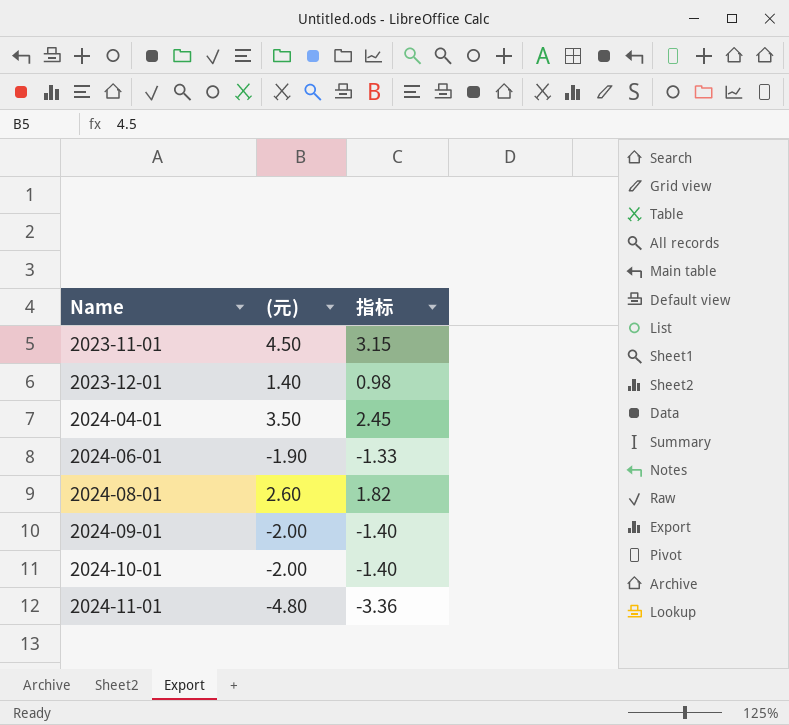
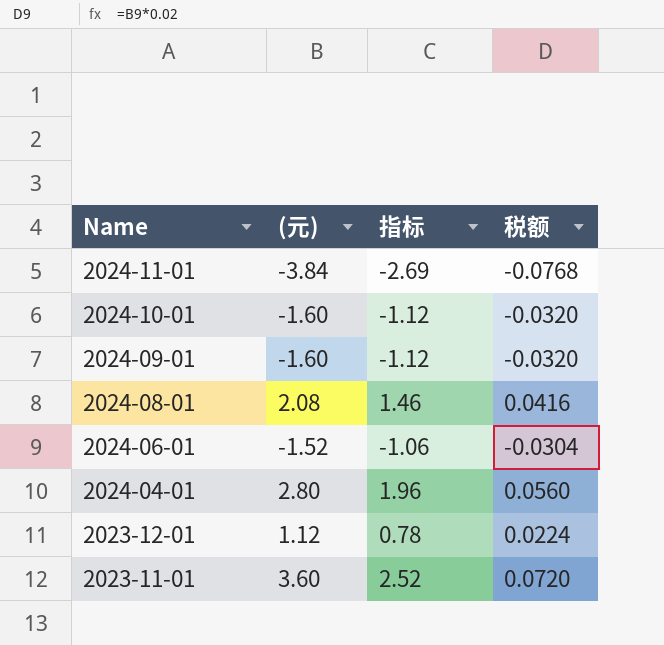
row order: Name ascending -> Name descending
column 税额 | formula: none -> [(元)] * 0.02
2024-11-01 | (元): -4.80 -> -3.84
2024-11-01 | 指标: -3.36 -> -2.69
2024-10-01 | (元): -2.00 -> -1.60
2024-10-01 | 指标: -1.40 -> -1.12
2024-09-01 | (元): -2.00 -> -1.60
2024-09-01 | 指标: -1.40 -> -1.12
2024-08-01 | (元): 2.60 -> 2.08
2024-08-01 | 指标: 1.82 -> 1.46
2024-06-01 | (元): -1.90 -> -1.52
2024-06-01 | 指标: -1.33 -> -1.06
2024-04-01 | (元): 3.50 -> 2.80
2024-04-01 | 指标: 2.45 -> 1.96
2023-12-01 | (元): 1.40 -> 1.12
2023-12-01 | 指标: 0.98 -> 0.78
2023-11-01 | (元): 4.50 -> 3.60
2023-11-01 | 指标: 3.15 -> 2.52

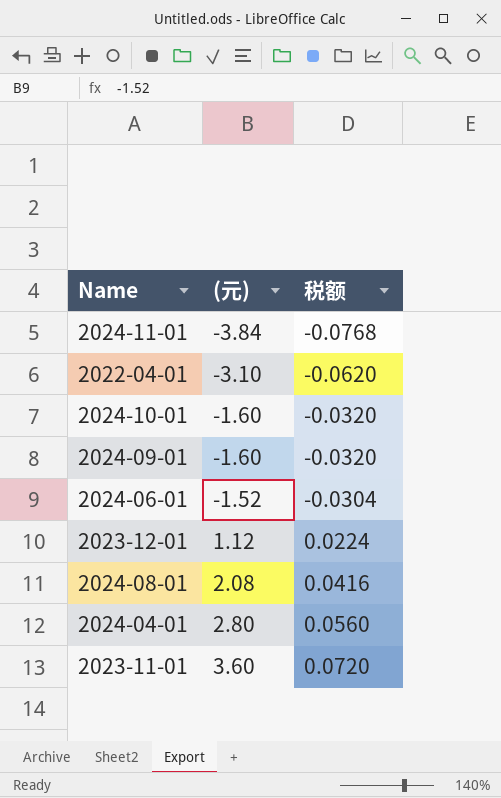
row order: Name descending -> (元) ascending
column 指标 | formula: [(元)] * 0.7 -> none
row 2022-04-01: none -> -3.10 | -0.0620

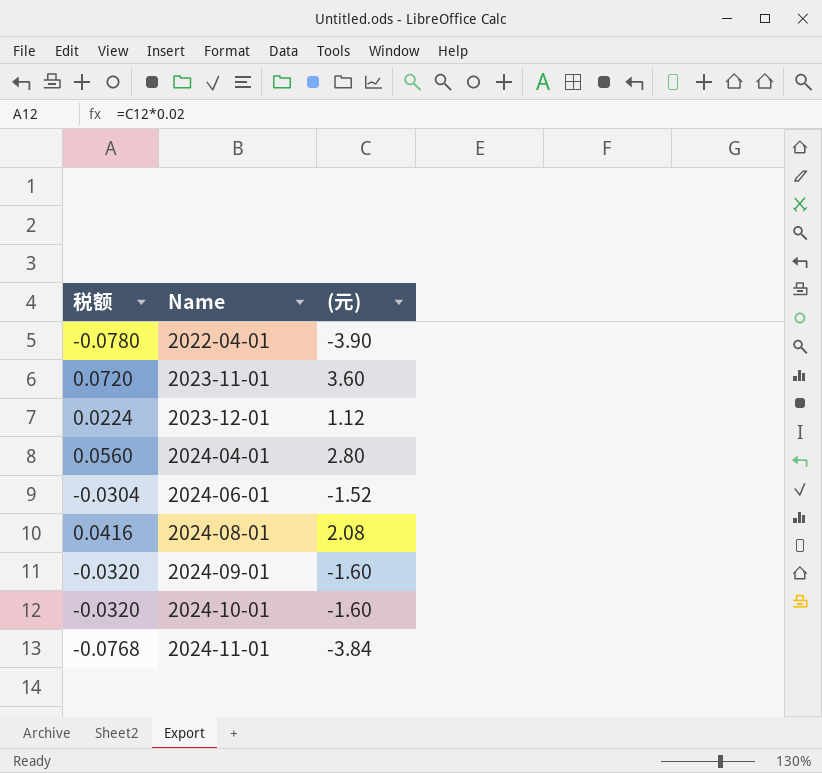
row order: (元) ascending -> Name ascending
column 税额 | position: 3 -> 1
2022-04-01 | 税额: -0.0620 -> -0.0780
2022-04-01 | (元): -3.10 -> -3.90

